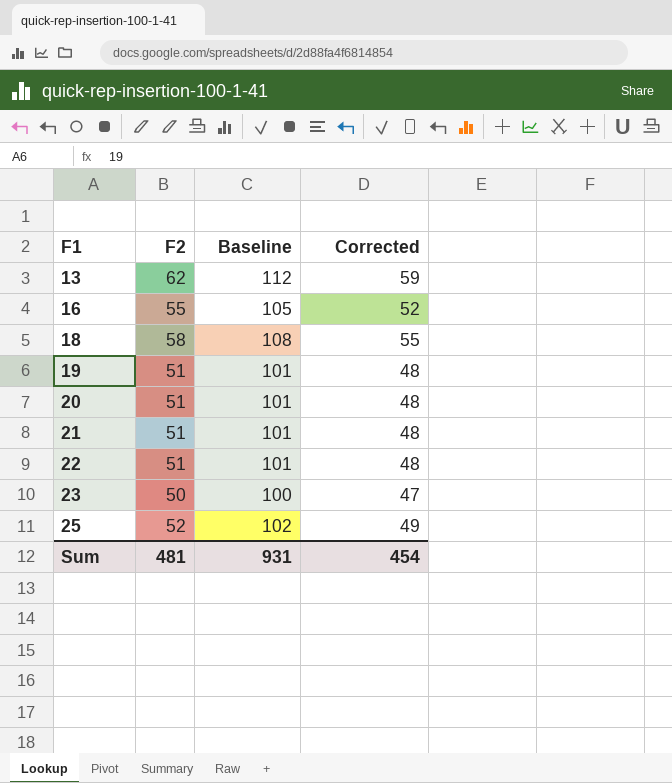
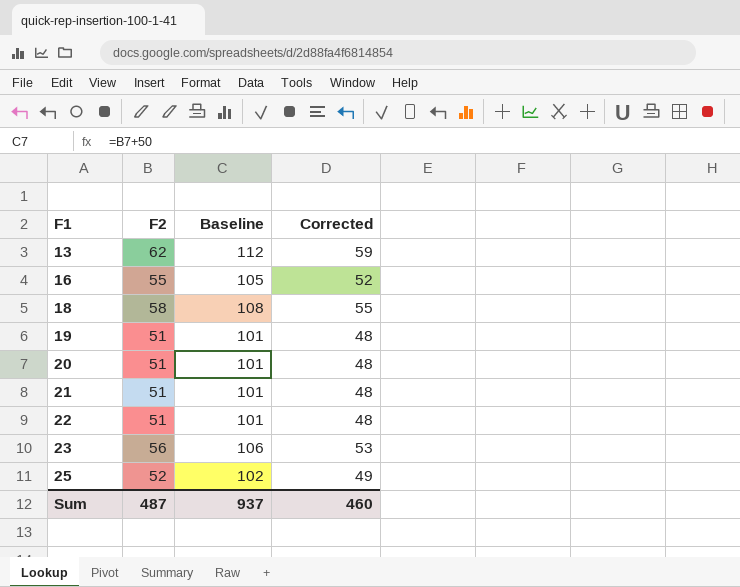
23 | F2: 50 -> 56
23 | Baseline: 100 -> 106
23 | Corrected: 47 -> 53
Sum | F2: 481 -> 487
Sum | Baseline: 931 -> 937
Sum | Corrected: 454 -> 460

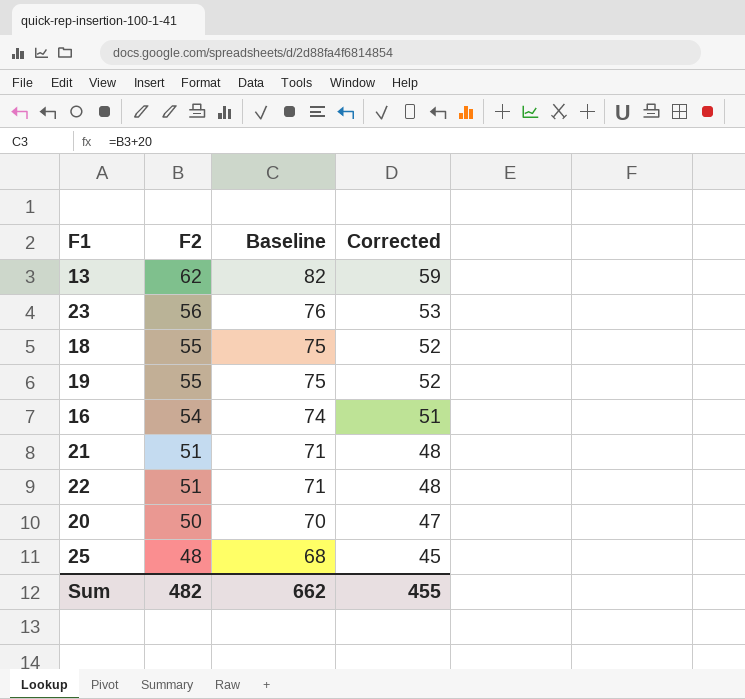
row order: F1 ascending -> F2 descending
column Baseline | formula: [F2] + 50 -> [F2] + 20
18 | F2: 58 -> 55
18 | Corrected: 55 -> 52
19 | F2: 51 -> 55
19 | Corrected: 48 -> 52
16 | F2: 55 -> 54
16 | Corrected: 52 -> 51
20 | F2: 51 -> 50
20 | Corrected: 48 -> 47
25 | F2: 52 -> 48
25 | Corrected: 49 -> 45
Sum | F2: 487 -> 482
Sum | Baseline: 937 -> 662
Sum | Corrected: 460 -> 455

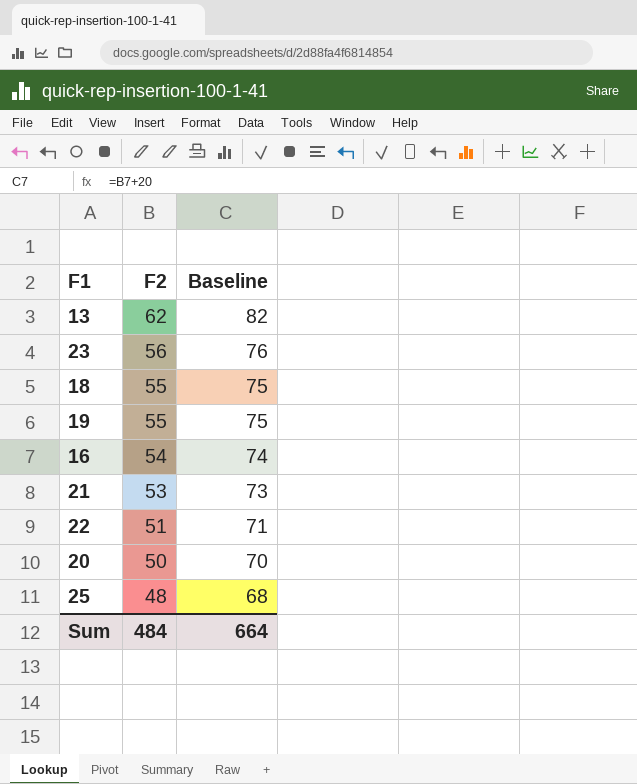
column Corrected | formula: [F2] - 3 -> none
21 | F2: 51 -> 53
21 | Baseline: 71 -> 73
Sum | F2: 482 -> 484
Sum | Baseline: 662 -> 664

